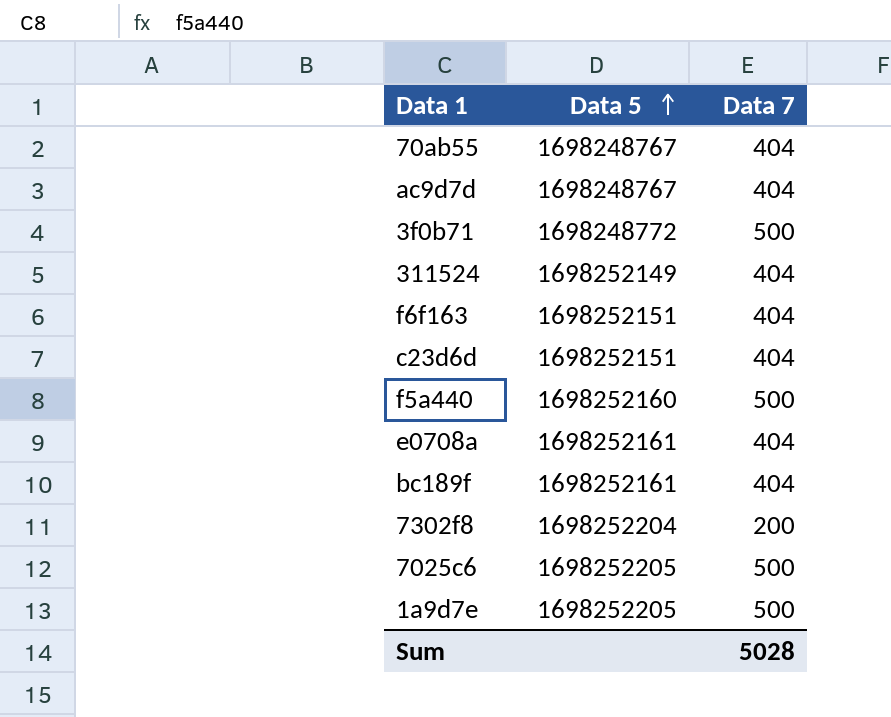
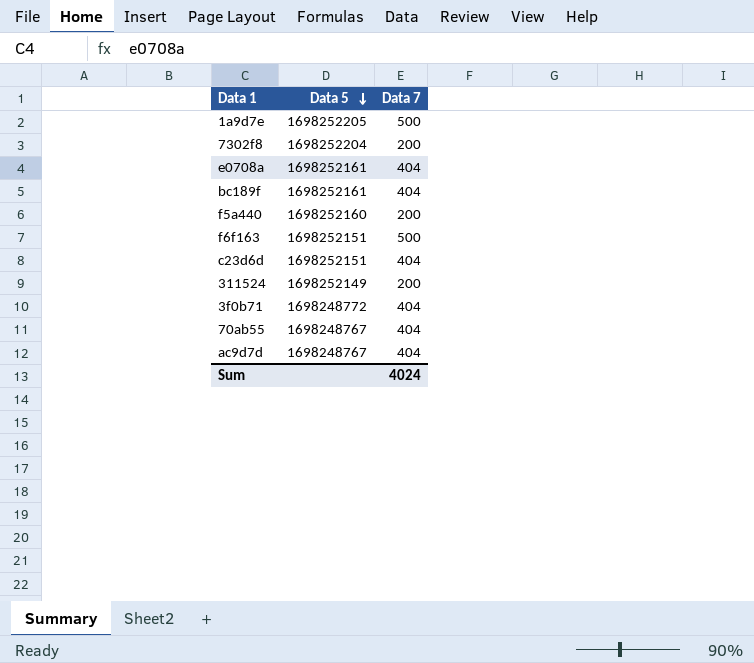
row order: Data 5 ascending -> Data 5 descending
row 7025c6: 1698252205 | 500 -> none
f5a440 | Data 7: 500 -> 200
f6f163 | Data 7: 404 -> 500
311524 | Data 7: 404 -> 200
3f0b71 | Data 7: 500 -> 404
Sum | Data 7: 5028 -> 4024

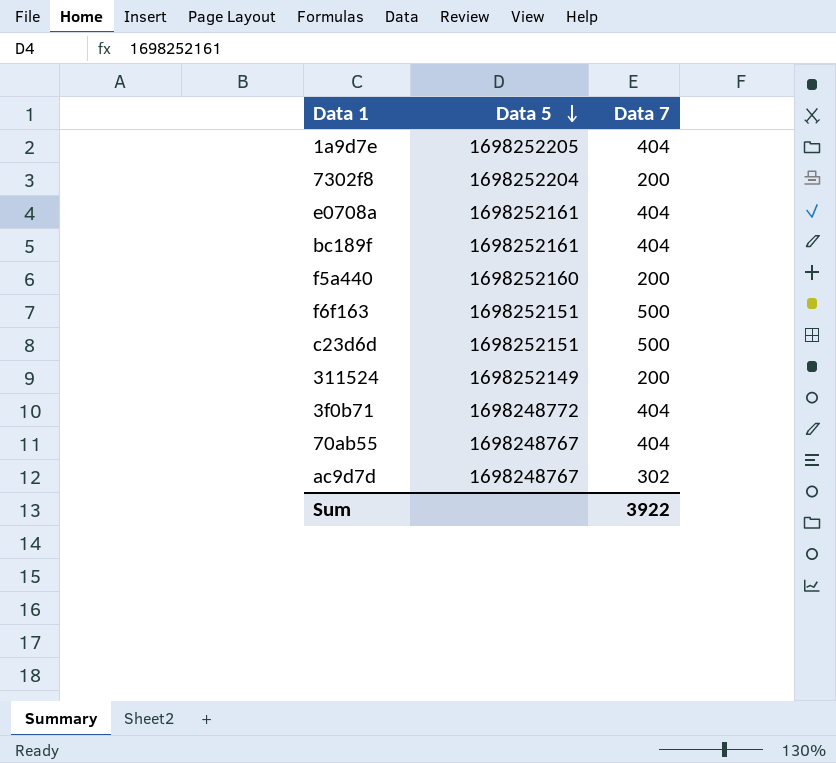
1a9d7e | Data 7: 500 -> 404
c23d6d | Data 7: 404 -> 500
ac9d7d | Data 7: 404 -> 302
Sum | Data 7: 4024 -> 3922

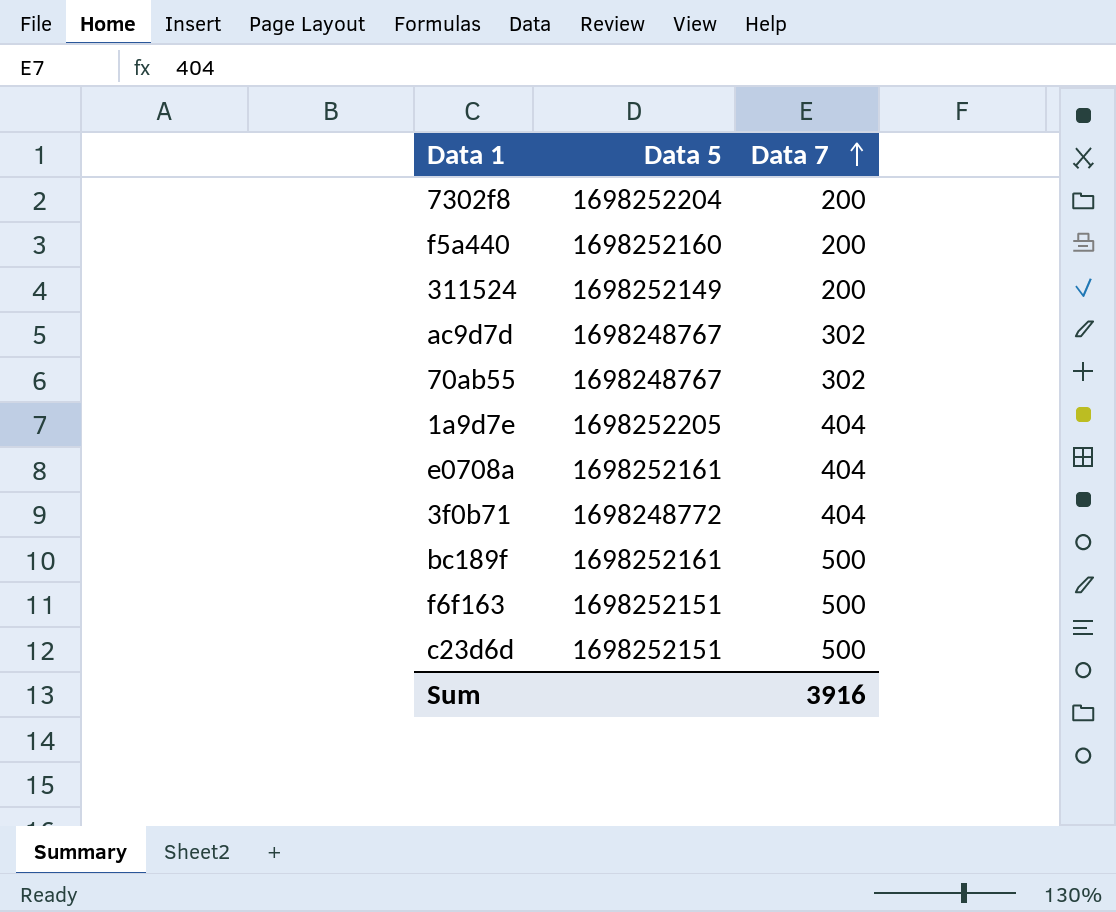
row order: Data 5 descending -> Data 7 ascending
70ab55 | Data 7: 404 -> 302
bc189f | Data 7: 404 -> 500
Sum | Data 7: 3922 -> 3916

